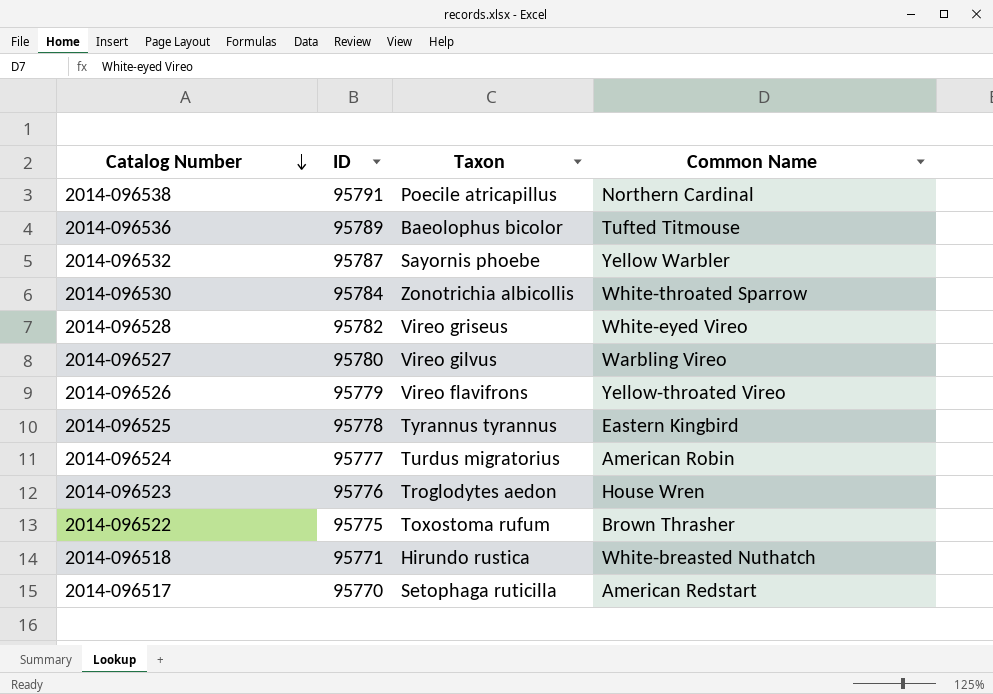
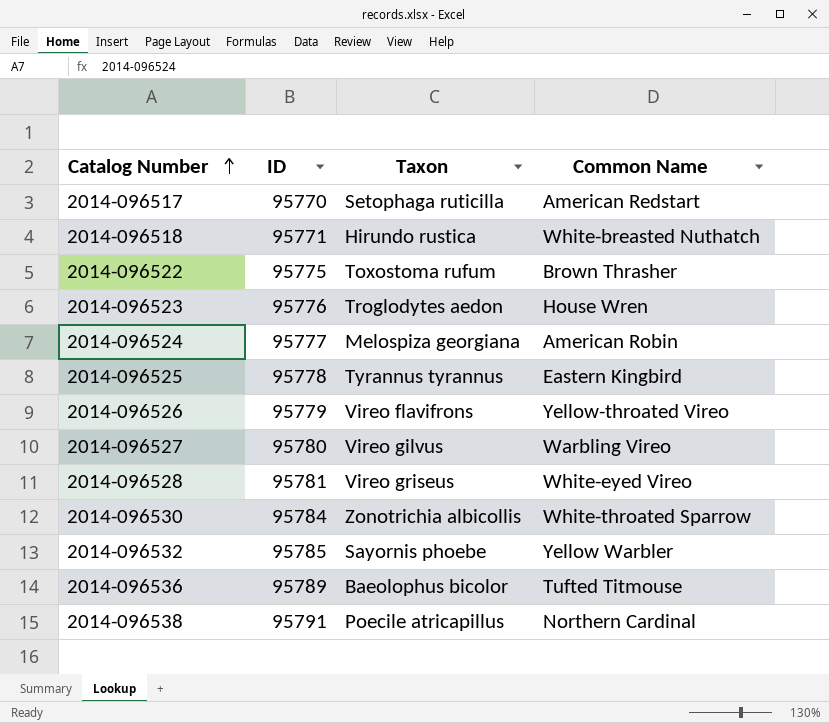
row order: Catalog Number descending -> Catalog Number ascending
2014-096524 | Taxon: Turdus migratorius -> Melospiza georgiana
2014-096528 | ID: 95782 -> 95781
2014-096532 | ID: 95787 -> 95785

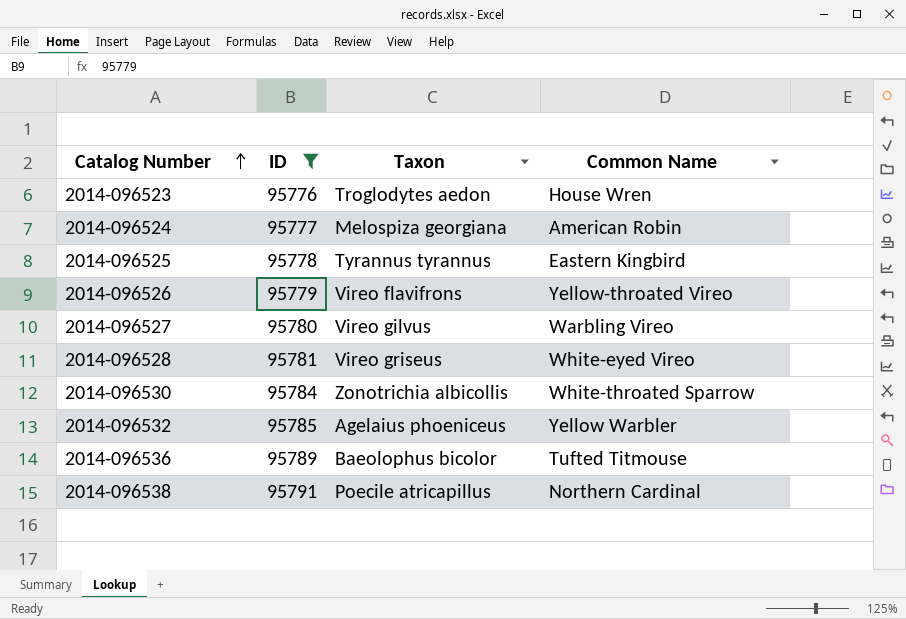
filter: none -> ID >= 95776
2014-096532 | Taxon: Sayornis phoebe -> Agelaius phoeniceus

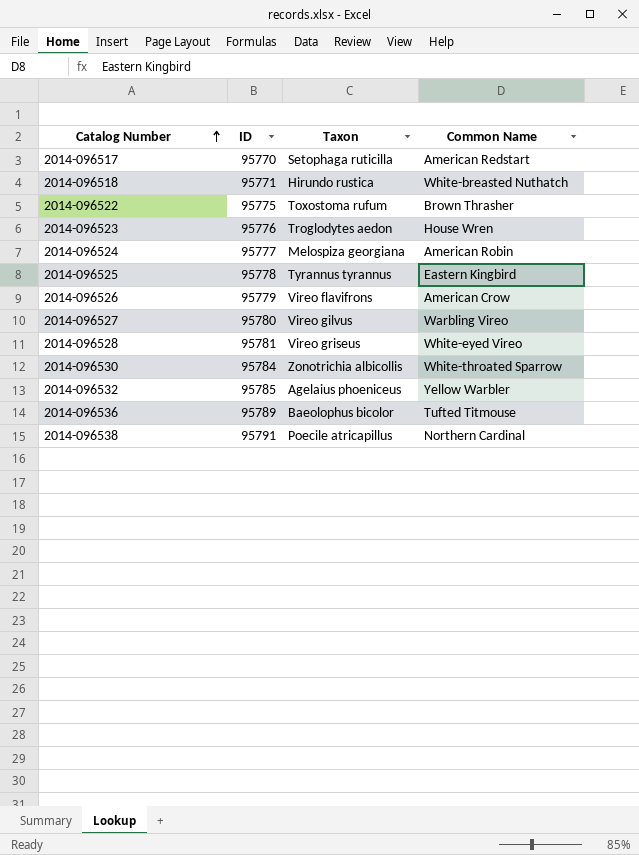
filter: ID >= 95776 -> none
2014-096526 | Common Name: Yellow-throated Vireo -> American Crow

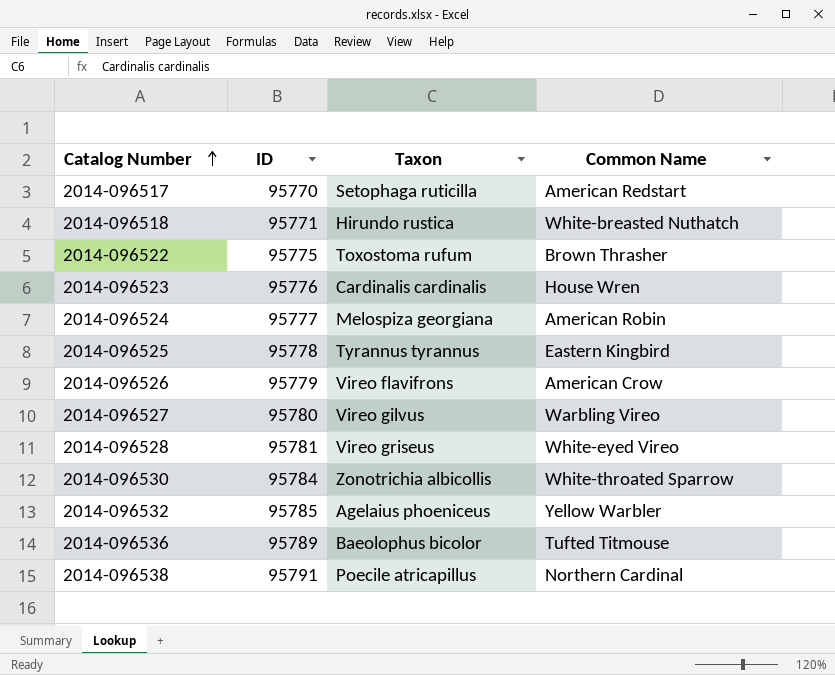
2014-096523 | Taxon: Troglodytes aedon -> Cardinalis cardinalis

